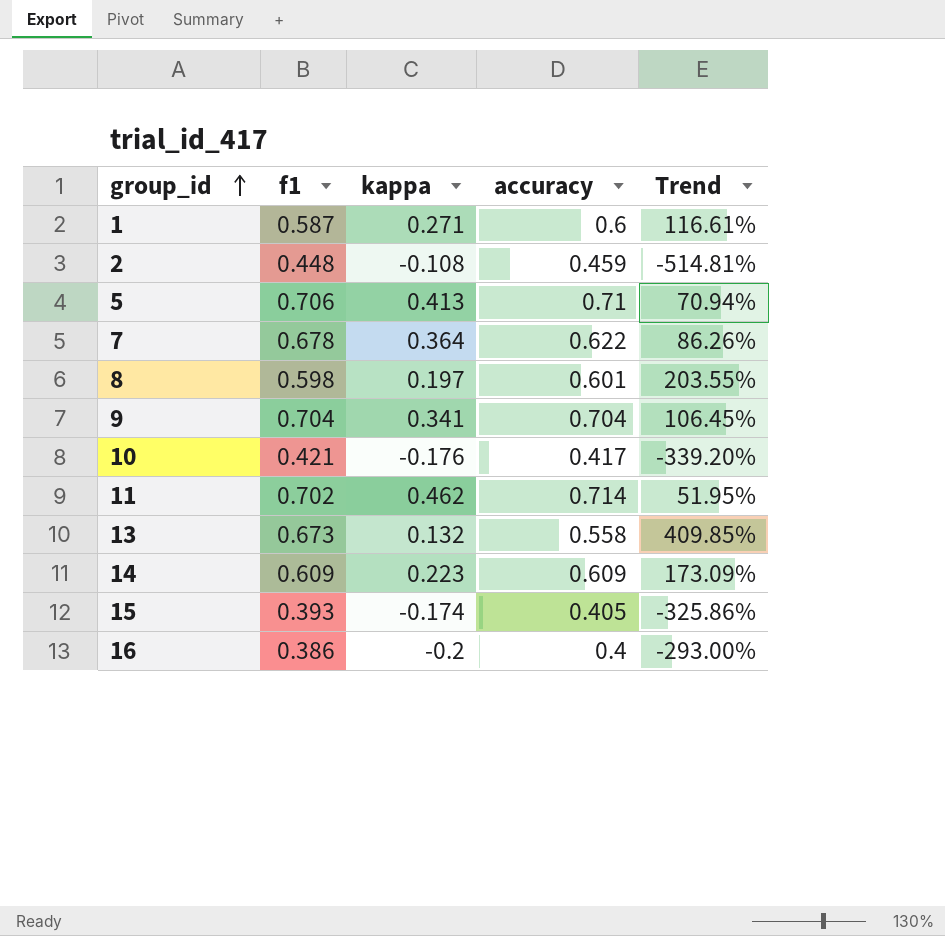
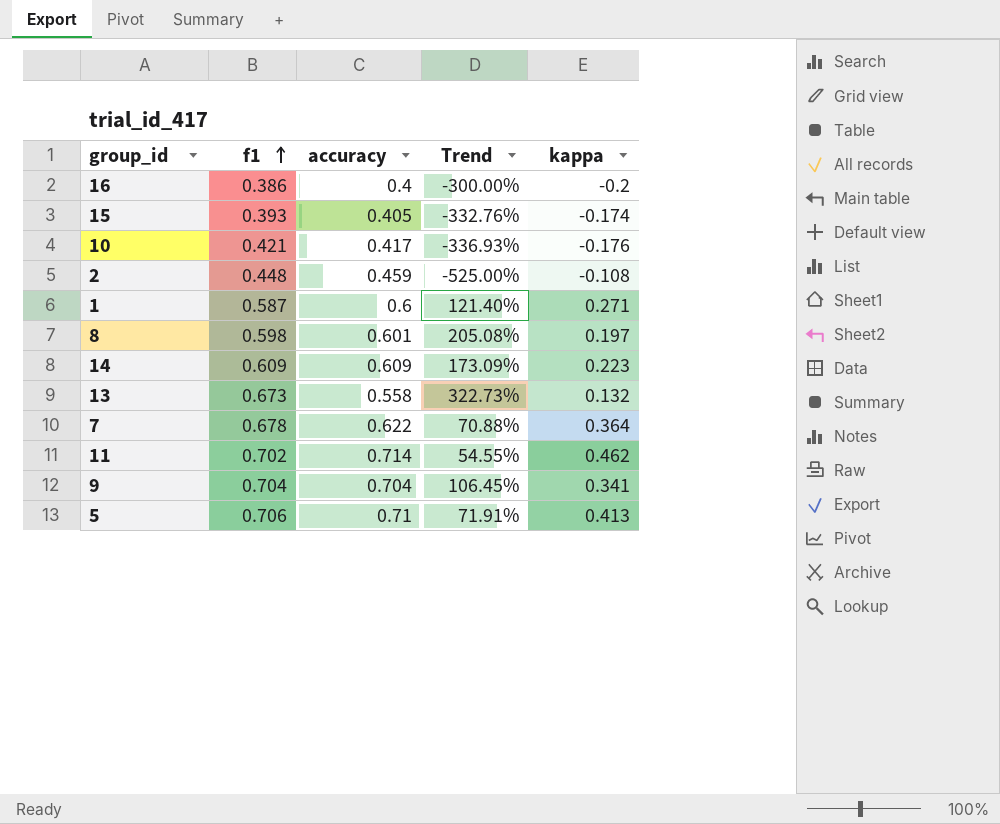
row order: group_id ascending -> f1 ascending
column Trend | formula: ([f1] - [kappa]) / [kappa] -> ([accuracy] - [kappa]) / [kappa]
column kappa | position: 3 -> 5

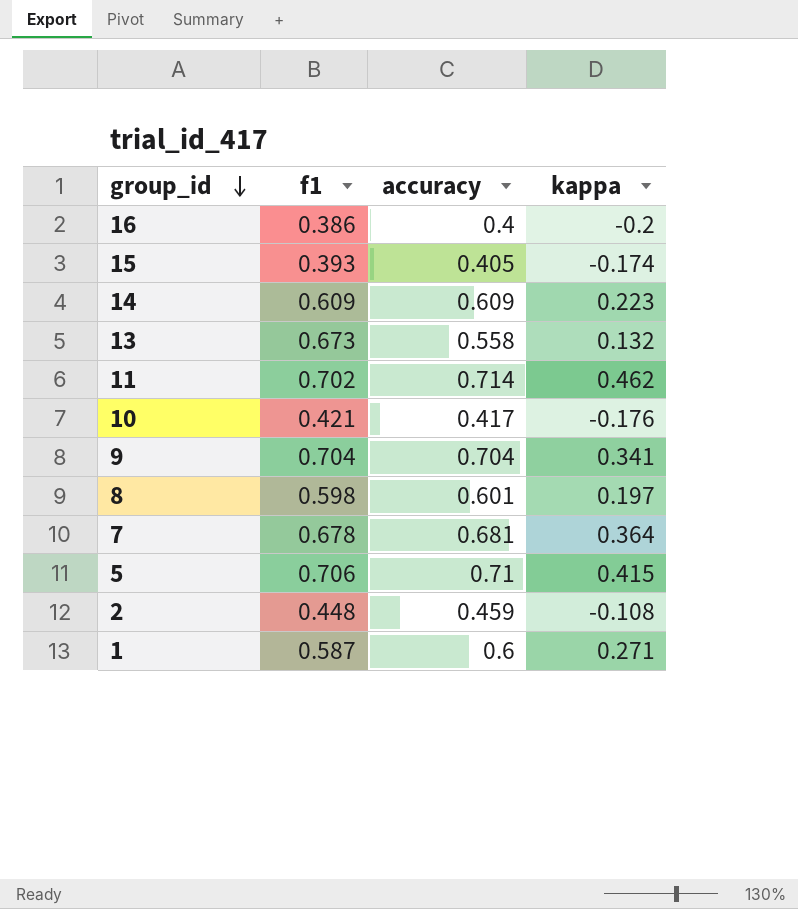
row order: f1 ascending -> group_id descending
column Trend | formula: ([accuracy] - [kappa]) / [kappa] -> none
7 | accuracy: 0.622 -> 0.681
5 | kappa: 0.413 -> 0.415

